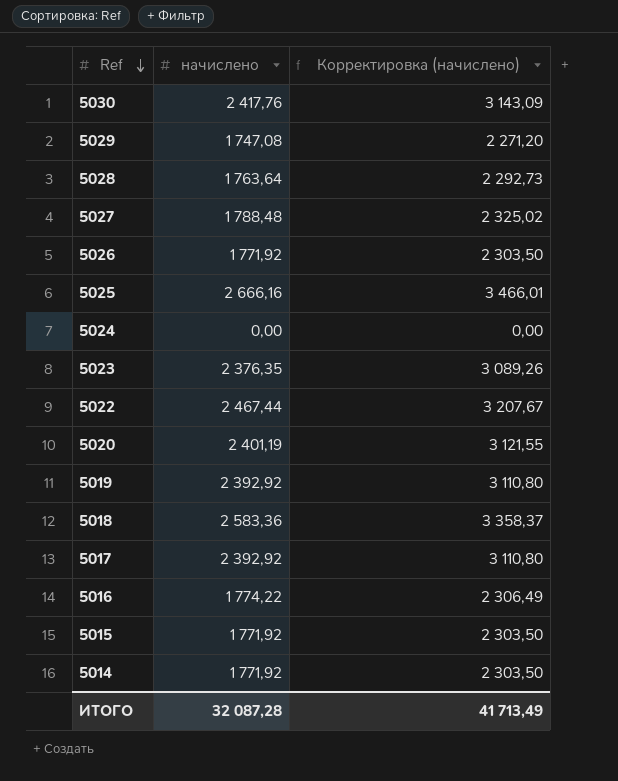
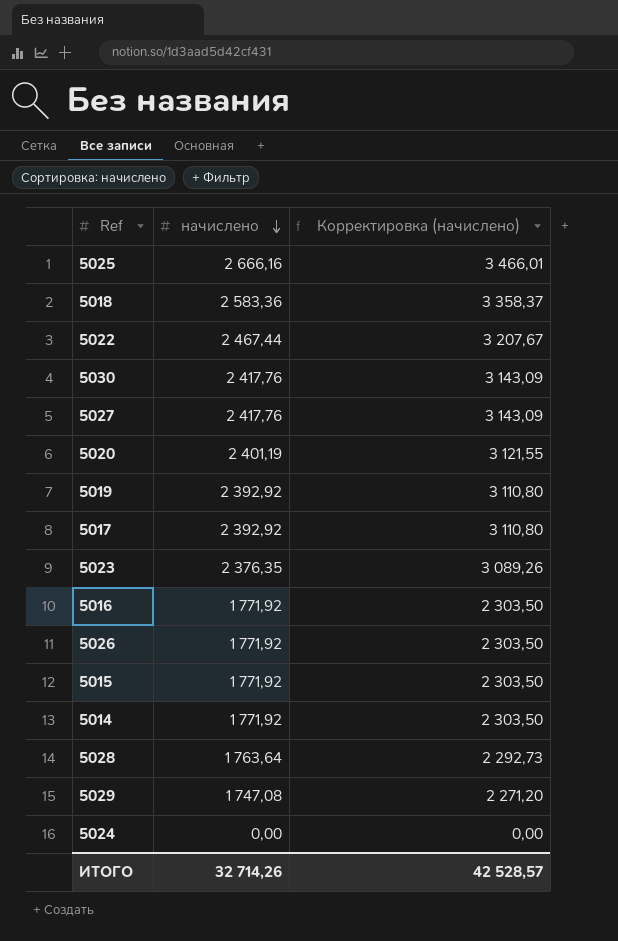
row order: Ref descending -> начислено descending
5027 | начислено: 1 788,48 -> 2 417,76
5027 | Корректировка (начислено): 2 325,02 -> 3 143,09
5016 | начислено: 1 774,22 -> 1 771,92
5016 | Корректировка (начислено): 2 306,49 -> 2 303,50
ИТОГО | начислено: 32 087,28 -> 32 714,26
ИТОГО | Корректировка (начислено): 41 713,49 -> 42 528,57

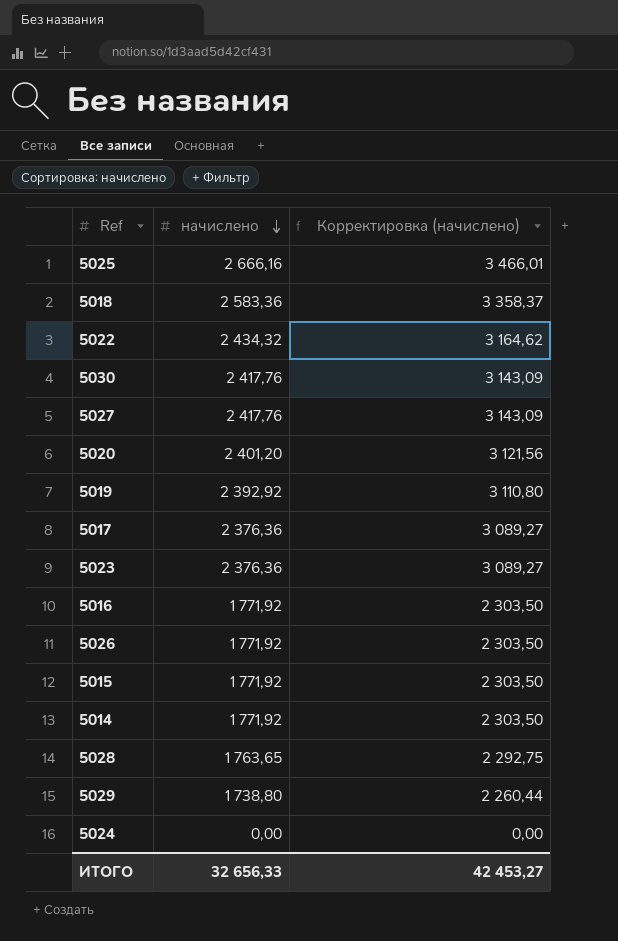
5022 | начислено: 2 467,44 -> 2 434,32
5022 | Корректировка (начислено): 3 207,67 -> 3 164,62
5020 | начислено: 2 401,19 -> 2 401,20
5020 | Корректировка (начислено): 3 121,55 -> 3 121,56
5017 | начислено: 2 392,92 -> 2 376,36
5017 | Корректировка (начислено): 3 110,80 -> 3 089,27
5023 | начислено: 2 376,35 -> 2 376,36
5023 | Корректировка (начислено): 3 089,26 -> 3 089,27
5028 | начислено: 1 763,64 -> 1 763,65
5028 | Корректировка (начислено): 2 292,73 -> 2 292,75
5029 | начислено: 1 747,08 -> 1 738,80
5029 | Корректировка (начислено): 2 271,20 -> 2 260,44
ИТОГО | начислено: 32 714,26 -> 32 656,33
ИТОГО | Корректировка (начислено): 42 528,57 -> 42 453,27

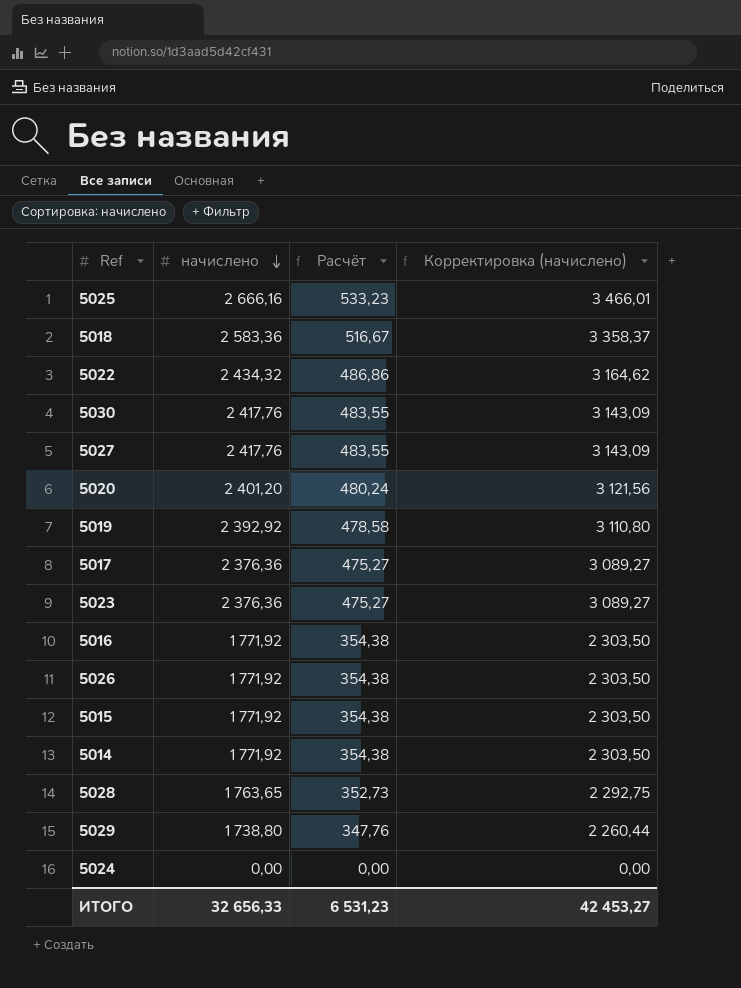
column Расчёт | formula: none -> [начислено] * 0,2

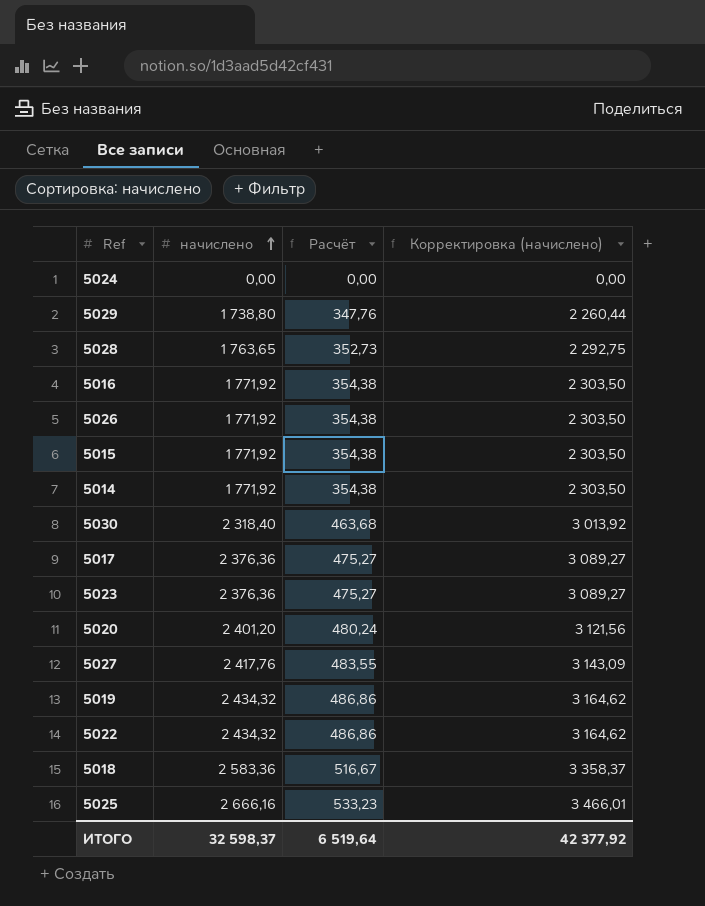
row order: начислено descending -> начислено ascending
5030 | начислено: 2 417,76 -> 2 318,40
5030 | Расчёт: 483,55 -> 463,68
5030 | Корректировка (начислено): 3 143,09 -> 3 013,92
5019 | начислено: 2 392,92 -> 2 434,32
5019 | Расчёт: 478,58 -> 486,86
5019 | Корректировка (начислено): 3 110,80 -> 3 164,62
ИТОГО | начислено: 32 656,33 -> 32 598,37
ИТОГО | Расчёт: 6 531,23 -> 6 519,64
ИТОГО | Корректировка (начислено): 42 453,27 -> 42 377,92

